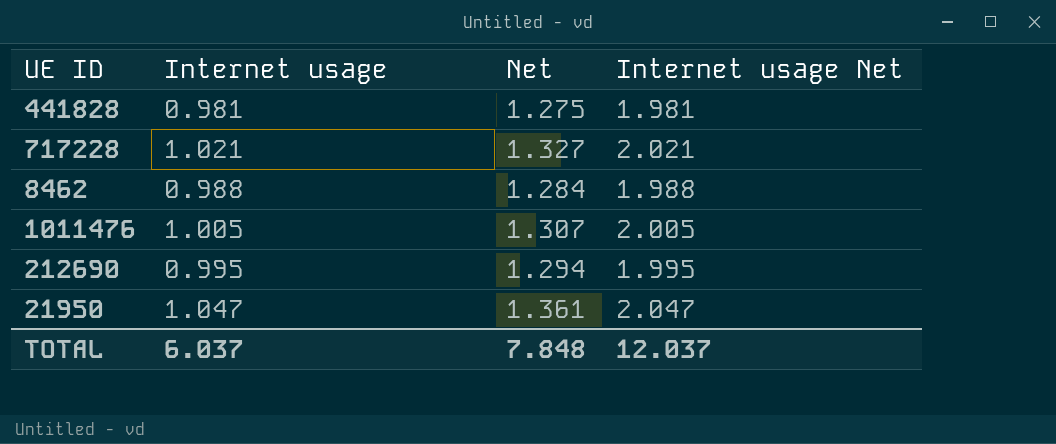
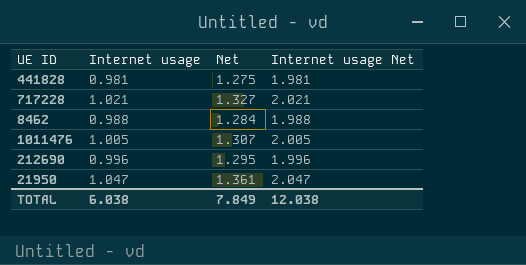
212690 | Internet usage: 0.995 -> 0.996
212690 | Net: 1.294 -> 1.295
212690 | Internet usage Net: 1.995 -> 1.996
TOTAL | Internet usage: 6.037 -> 6.038
TOTAL | Net: 7.848 -> 7.849
TOTAL | Internet usage Net: 12.037 -> 12.038

